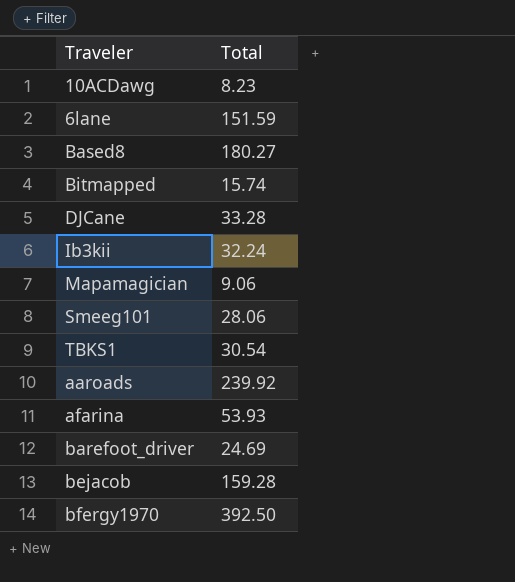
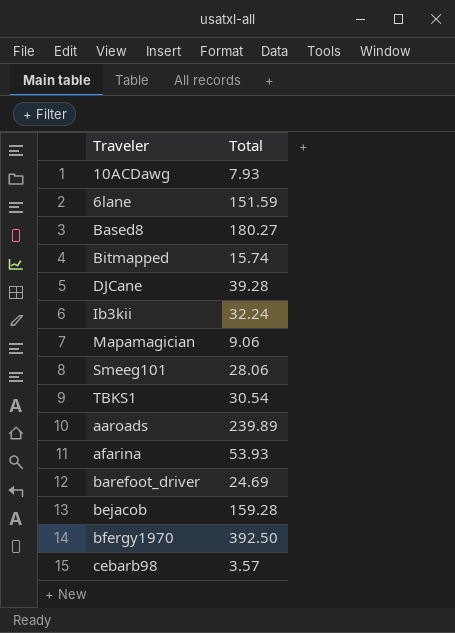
10ACDawg | Total: 8.23 -> 7.93
DJCane | Total: 33.28 -> 39.28
aaroads | Total: 239.92 -> 239.89
row cebarb98: none -> 3.57

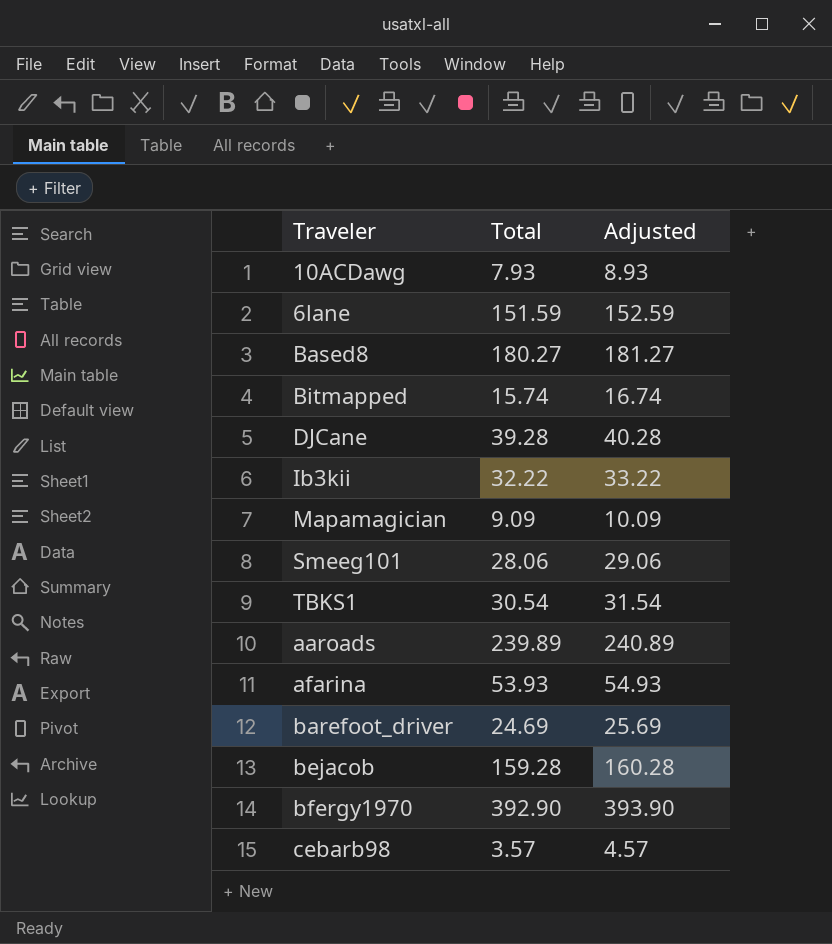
column Adjusted | formula: none -> [Total] + 1
Ib3kii | Total: 32.24 -> 32.22
Mapamagician | Total: 9.06 -> 9.09
bfergy1970 | Total: 392.50 -> 392.90

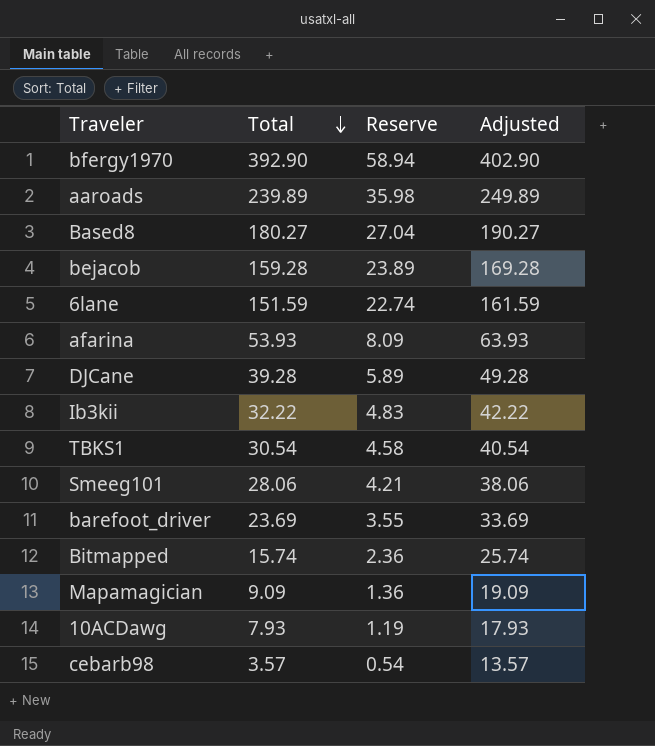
row order: none -> Total descending
column Reserve | formula: none -> [Total] * 0.15
column Adjusted | formula: [Total] + 1 -> [Total] + 10
barefoot_driver | Total: 24.69 -> 23.69

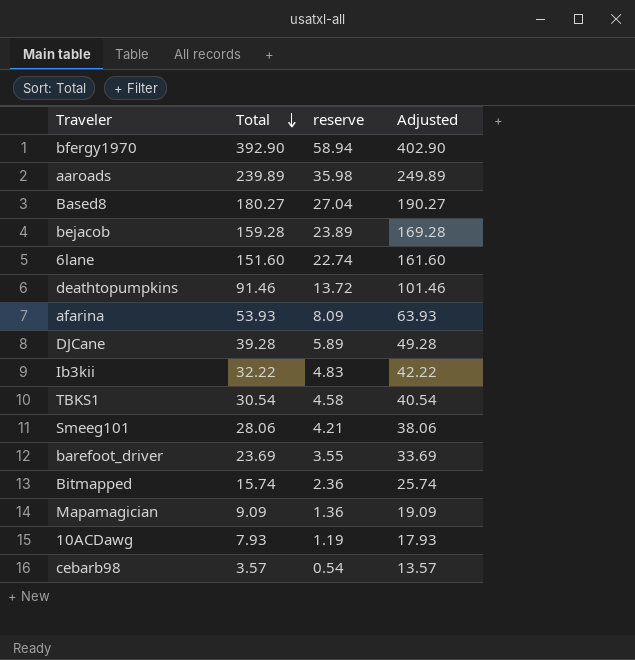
column name: Reserve -> reserve
6lane | Total: 151.59 -> 151.60
6lane | Adjusted: 161.59 -> 161.60
row deathtopumpkins: none -> 91.46 | 13.72 | 101.46

